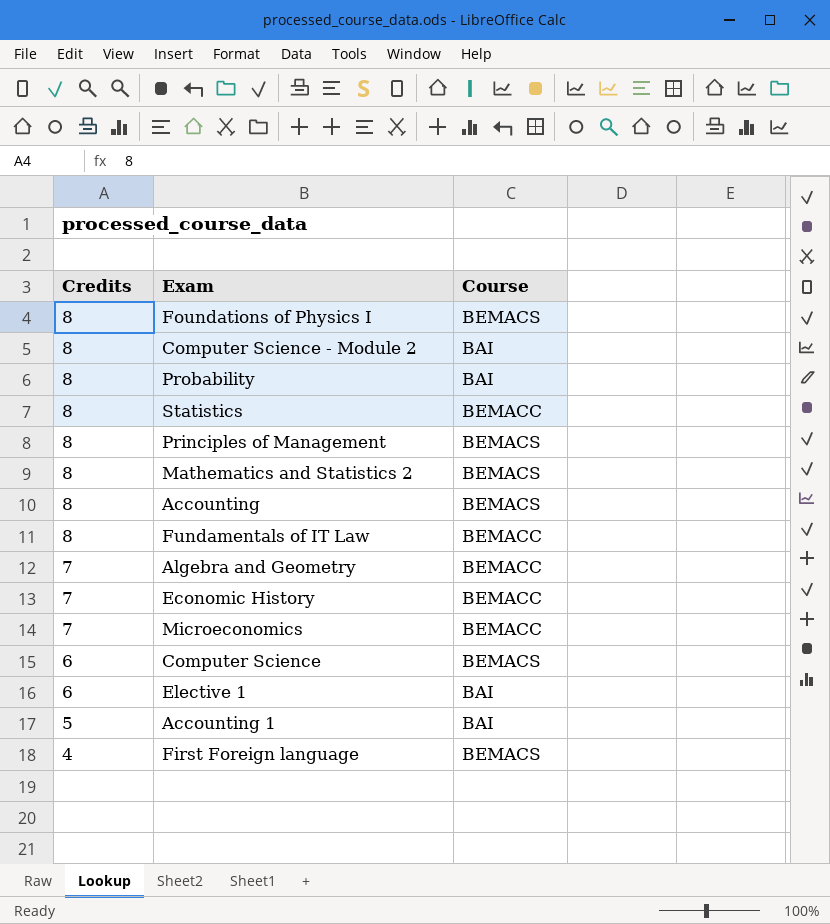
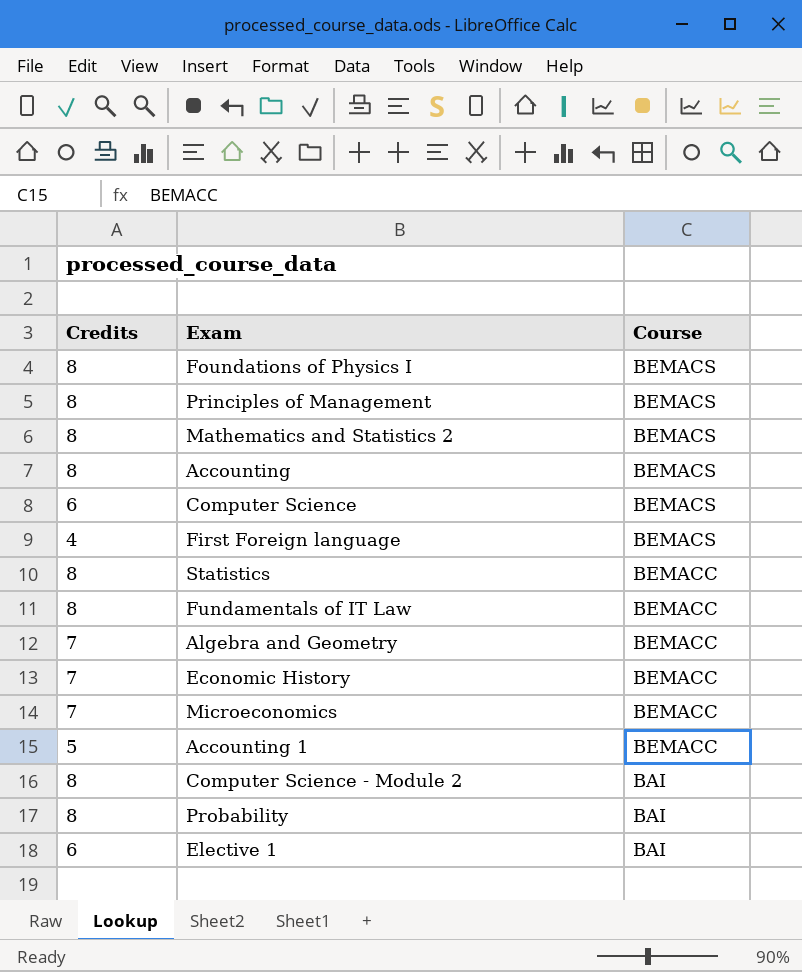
row order: Credits descending -> Course descending
Accounting 1 | Course: BAI -> BEMACC

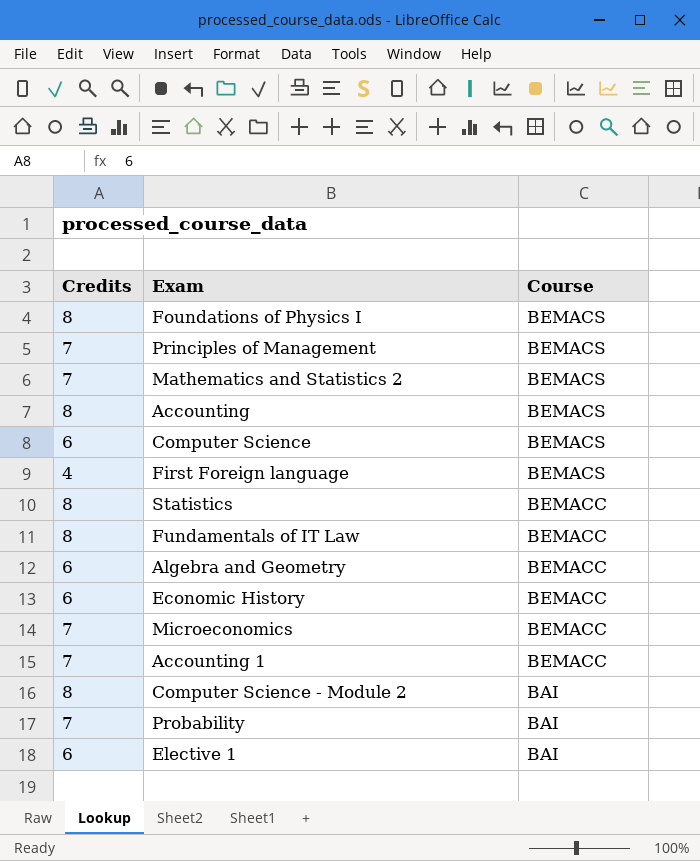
Principles of Management | Credits: 8 -> 7
Mathematics and Statistics 2 | Credits: 8 -> 7
Algebra and Geometry | Credits: 7 -> 6
Economic History | Credits: 7 -> 6
Accounting 1 | Credits: 5 -> 7
Probability | Credits: 8 -> 7

